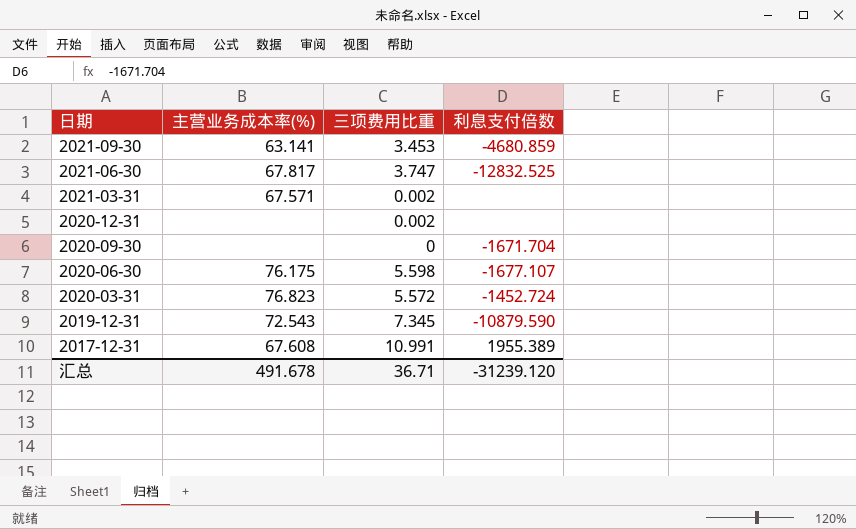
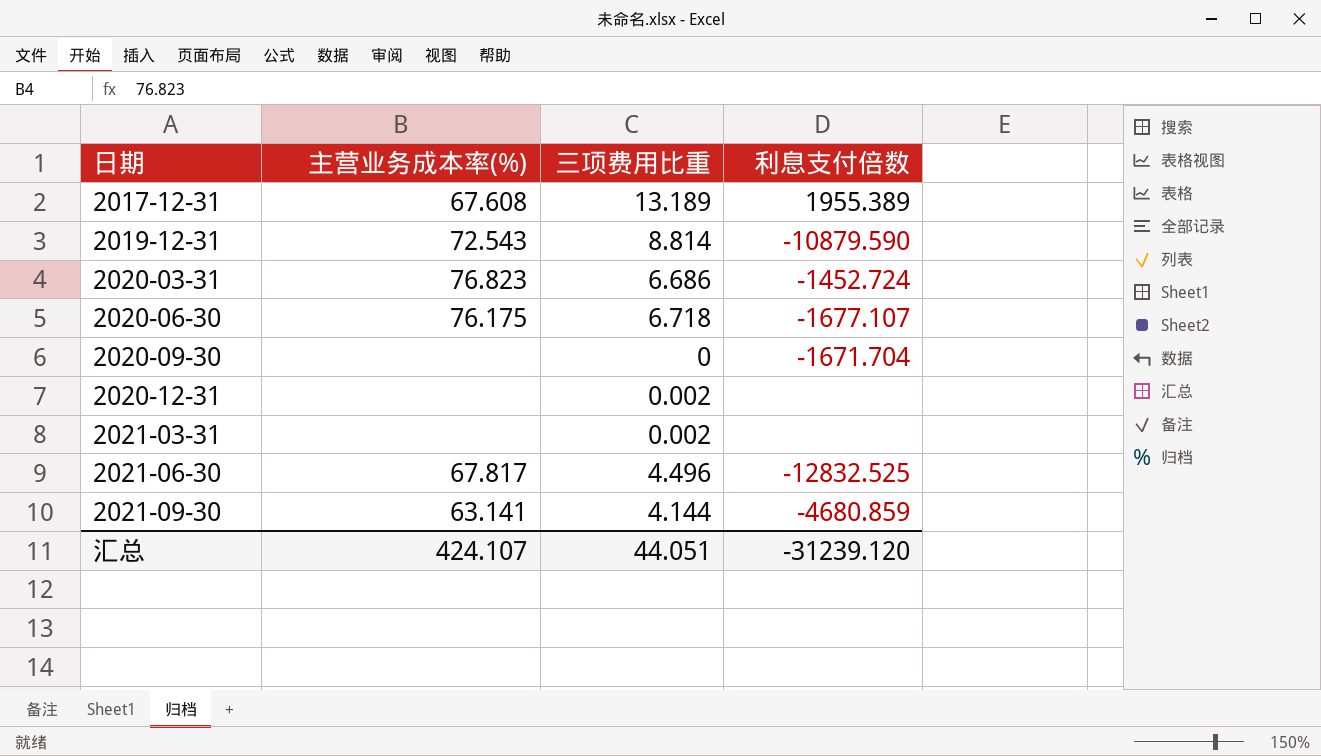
row order: 日期 descending -> 日期 ascending
2017-12-31 | 三项费用比重: 10.991 -> 13.189
2019-12-31 | 三项费用比重: 7.345 -> 8.814
2020-03-31 | 三项费用比重: 5.572 -> 6.686
2020-06-30 | 三项费用比重: 5.598 -> 6.718
2021-03-31 | 主营业务成本率(%): 67.571 -> none
2021-06-30 | 三项费用比重: 3.747 -> 4.496
2021-09-30 | 三项费用比重: 3.453 -> 4.144
汇总 | 主营业务成本率(%): 491.678 -> 424.107
汇总 | 三项费用比重: 36.71 -> 44.051

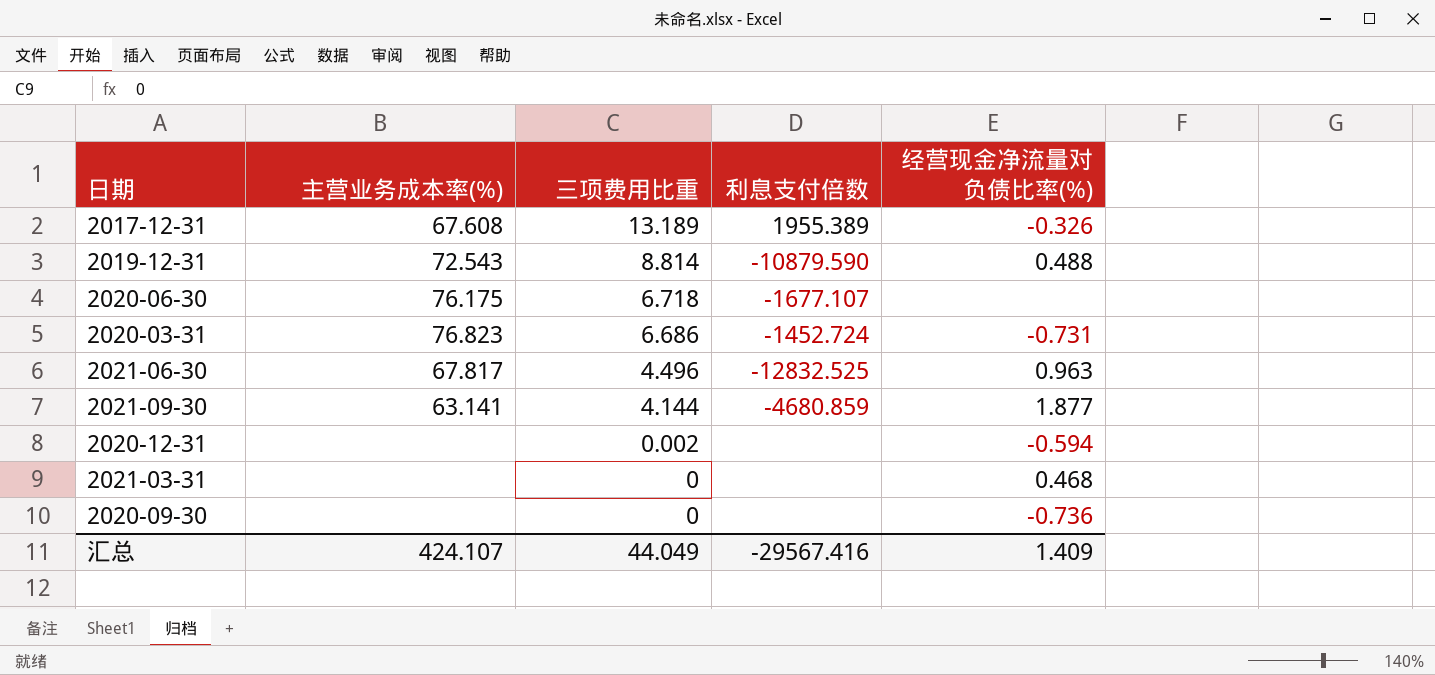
row order: 日期 ascending -> 三项费用比重 descending
column 经营现金净流量对负债比率(%) | position: none -> 5
2021-03-31 | 三项费用比重: 0.002 -> 0
2020-09-30 | 利息支付倍数: -1671.704 -> none
汇总 | 三项费用比重: 44.051 -> 44.049
汇总 | 利息支付倍数: -31239.120 -> -29567.416

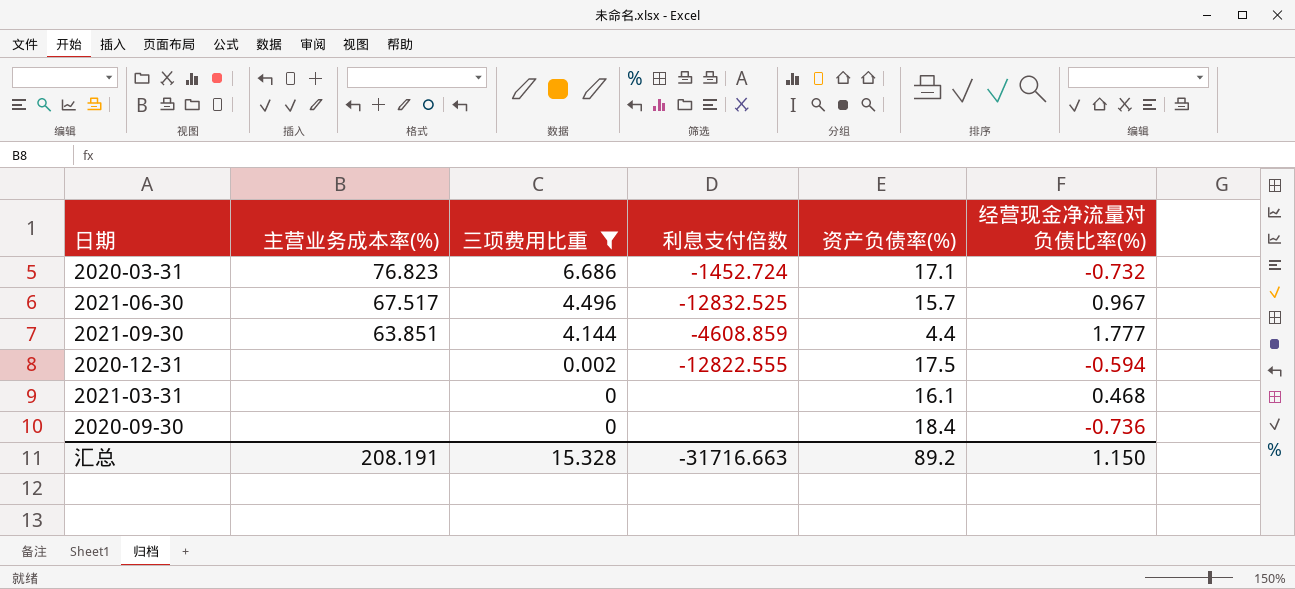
filter: none -> 三项费用比重 <= 6.686
column 资产负债率(%) | position: none -> 5
2020-03-31 | 经营现金净流量对负债比率(%): -0.731 -> -0.732
2021-06-30 | 主营业务成本率(%): 67.817 -> 67.517
2021-06-30 | 经营现金净流量对负债比率(%): 0.963 -> 0.967
2021-09-30 | 主营业务成本率(%): 63.141 -> 63.851
2021-09-30 | 利息支付倍数: -4680.859 -> -4608.859
2021-09-30 | 经营现金净流量对负债比率(%): 1.877 -> 1.777
2020-12-31 | 利息支付倍数: none -> -12822.555
汇总 | 主营业务成本率(%): 424.107 -> 208.191
汇总 | 三项费用比重: 44.049 -> 15.328
汇总 | 利息支付倍数: -29567.416 -> -31716.663
汇总 | 经营现金净流量对负债比率(%): 1.409 -> 1.150

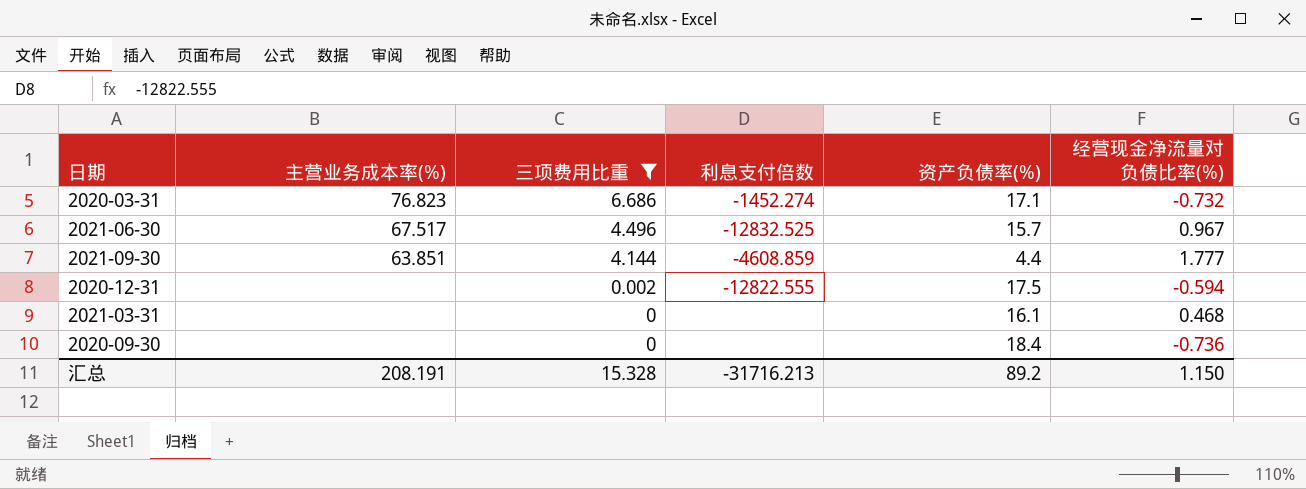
2020-03-31 | 利息支付倍数: -1452.724 -> -1452.274
汇总 | 利息支付倍数: -31716.663 -> -31716.213

